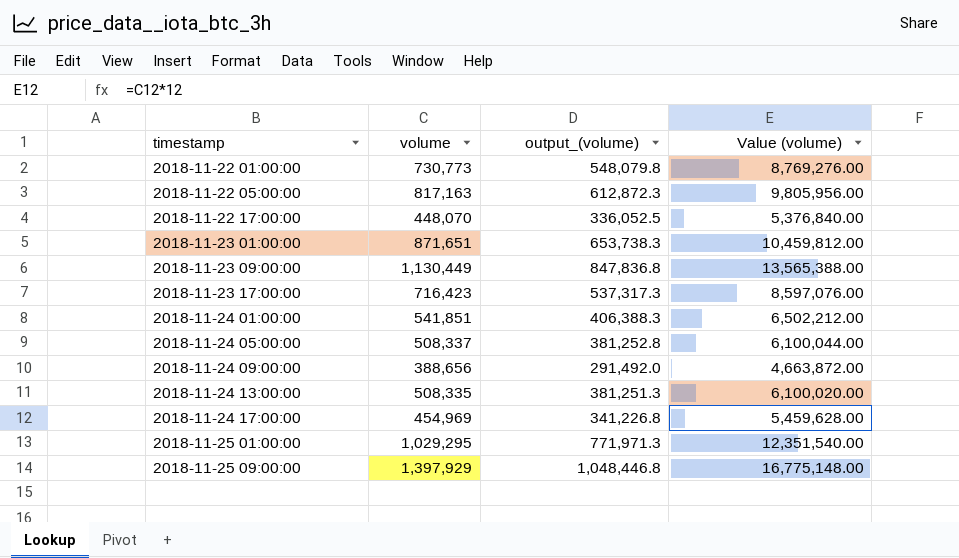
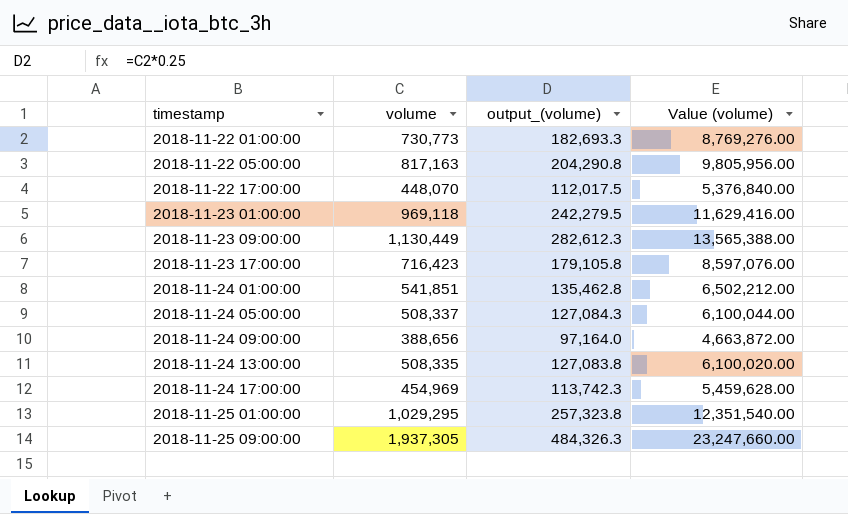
column output_(volume) | formula: [volume] * 0.75 -> [volume] * 0.25
2018-11-23 01:00:00 | volume: 871,651 -> 969,118
2018-11-23 01:00:00 | Value (volume): 10,459,812.00 -> 11,629,416.00
2018-11-25 09:00:00 | volume: 1,397,929 -> 1,937,305
2018-11-25 09:00:00 | Value (volume): 16,775,148.00 -> 23,247,660.00

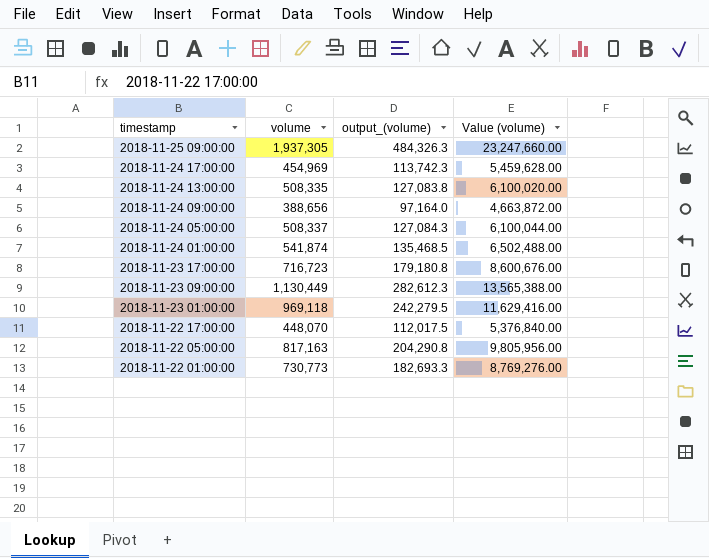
row order: timestamp ascending -> timestamp descending
row 2018-11-25 01:00:00: 1,029,295 | 257,323.8 | 12,351,540.00 -> none
2018-11-24 01:00:00 | volume: 541,851 -> 541,874
2018-11-24 01:00:00 | output_(volume): 135,462.8 -> 135,468.5
2018-11-24 01:00:00 | Value (volume): 6,502,212.00 -> 6,502,488.00
2018-11-23 17:00:00 | volume: 716,423 -> 716,723
2018-11-23 17:00:00 | output_(volume): 179,105.8 -> 179,180.8
2018-11-23 17:00:00 | Value (volume): 8,597,076.00 -> 8,600,676.00

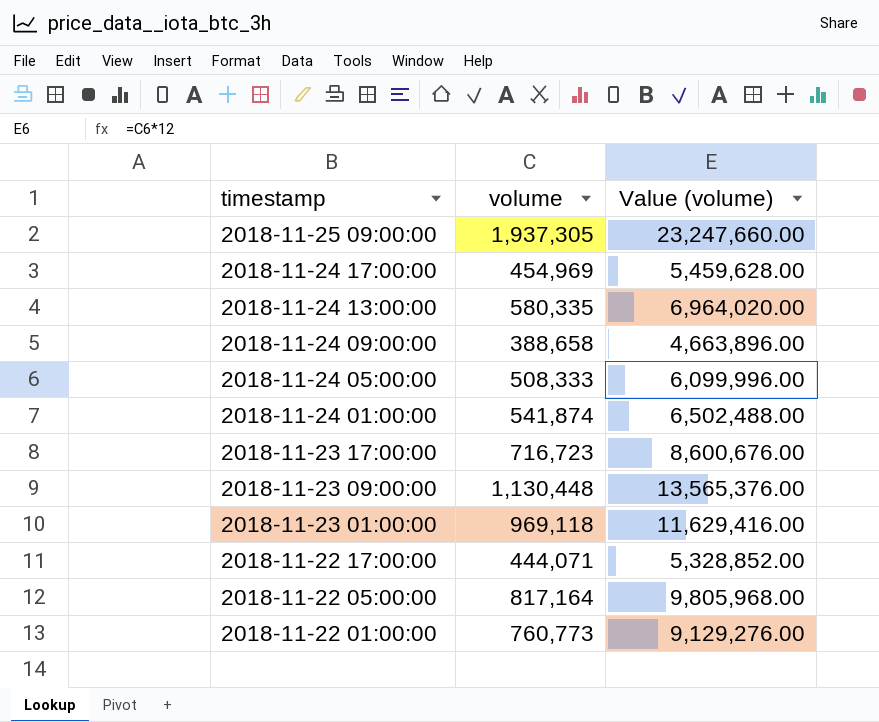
column output_(volume) | formula: [volume] * 0.25 -> none
2018-11-24 13:00:00 | volume: 508,335 -> 580,335
2018-11-24 13:00:00 | Value (volume): 6,100,020.00 -> 6,964,020.00
2018-11-24 09:00:00 | volume: 388,656 -> 388,658
2018-11-24 09:00:00 | Value (volume): 4,663,872.00 -> 4,663,896.00
2018-11-24 05:00:00 | volume: 508,337 -> 508,333
2018-11-24 05:00:00 | Value (volume): 6,100,044.00 -> 6,099,996.00
2018-11-23 09:00:00 | volume: 1,130,449 -> 1,130,448
2018-11-23 09:00:00 | Value (volume): 13,565,388.00 -> 13,565,376.00
2018-11-22 17:00:00 | volume: 448,070 -> 444,071
2018-11-22 17:00:00 | Value (volume): 5,376,840.00 -> 5,328,852.00
2018-11-22 05:00:00 | volume: 817,163 -> 817,164
2018-11-22 05:00:00 | Value (volume): 9,805,956.00 -> 9,805,968.00
2018-11-22 01:00:00 | volume: 730,773 -> 760,773
2018-11-22 01:00:00 | Value (volume): 8,769,276.00 -> 9,129,276.00

